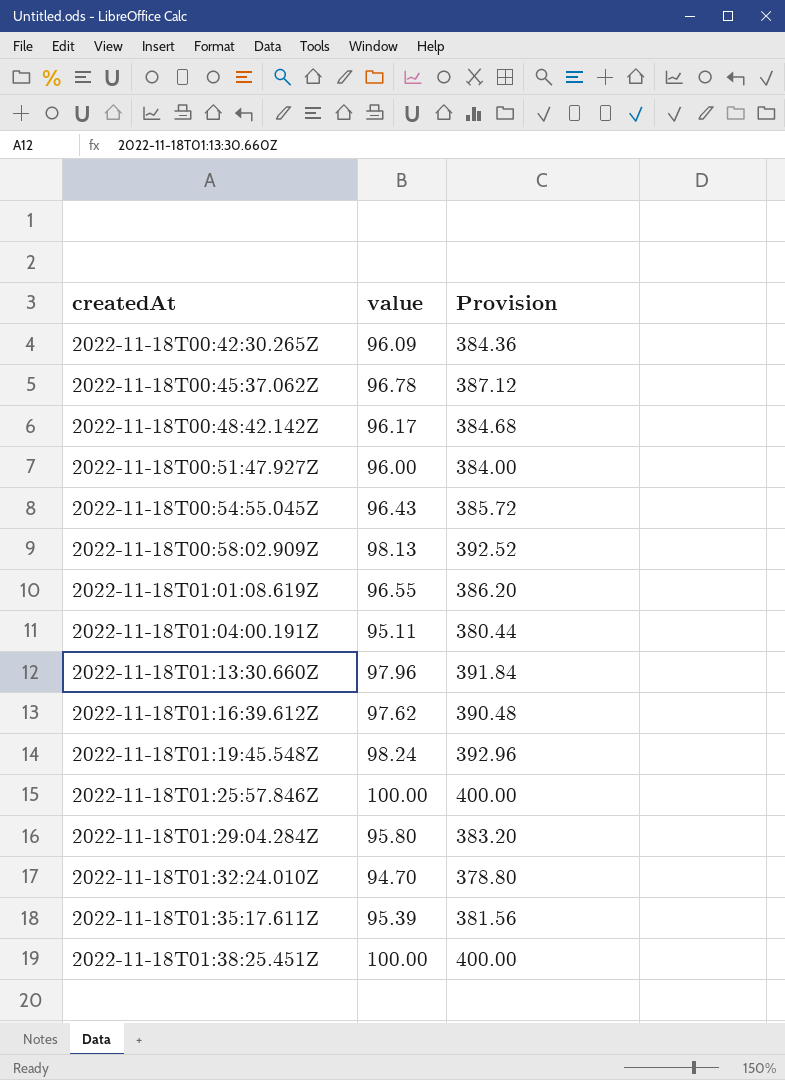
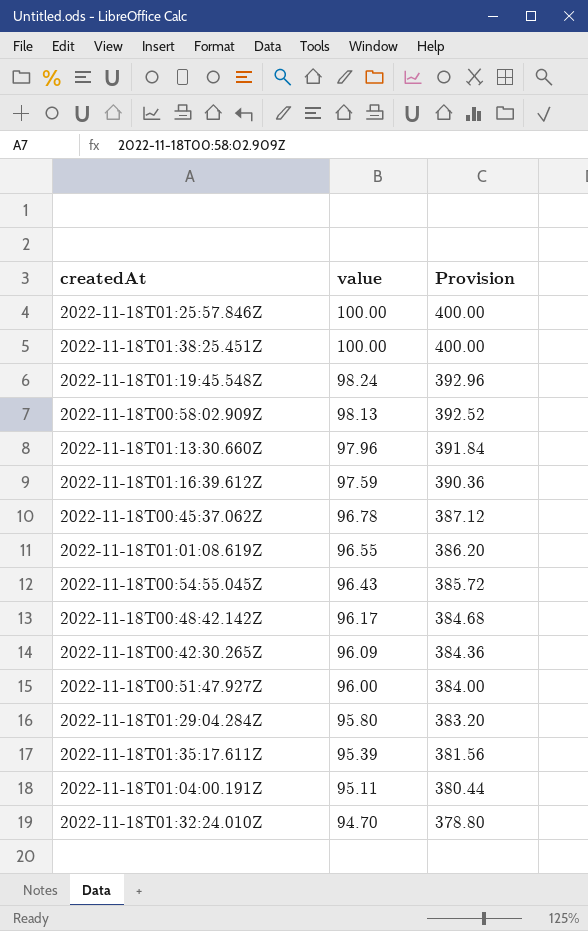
row order: createdAt ascending -> value descending
2022-11-18T01:16:39.612Z | value: 97.62 -> 97.59
2022-11-18T01:16:39.612Z | Provision: 390.48 -> 390.36

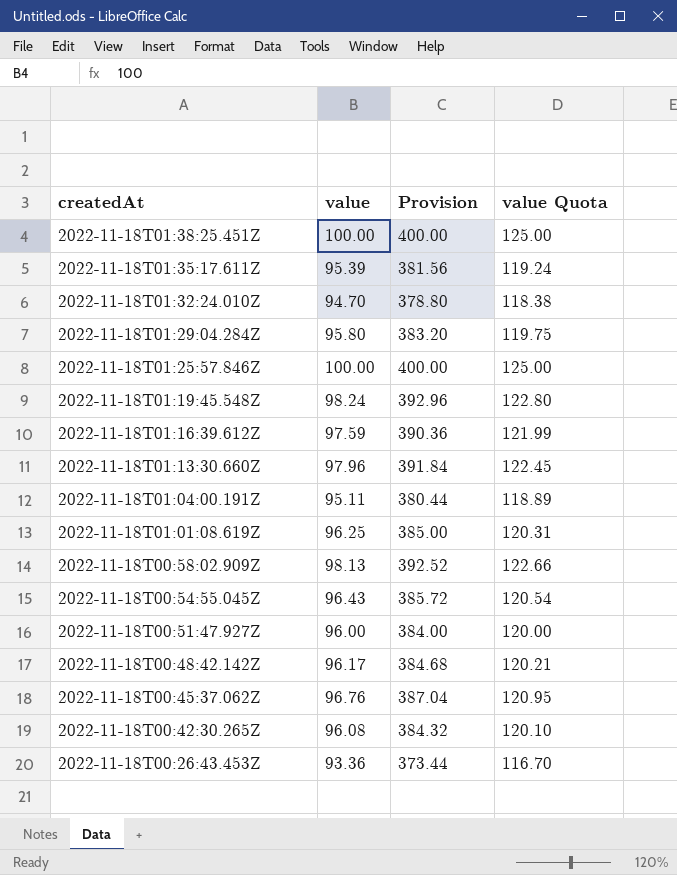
row order: value descending -> createdAt descending
column value Quota | formula: none -> [value] * 1.25
2022-11-18T01:01:08.619Z | value: 96.55 -> 96.25
2022-11-18T01:01:08.619Z | Provision: 386.20 -> 385.00
2022-11-18T00:45:37.062Z | value: 96.78 -> 96.76
2022-11-18T00:45:37.062Z | Provision: 387.12 -> 387.04
2022-11-18T00:42:30.265Z | value: 96.09 -> 96.08
2022-11-18T00:42:30.265Z | Provision: 384.36 -> 384.32
row 2022-11-18T00:26:43.453Z: none -> 93.36 | 373.44 | 116.70

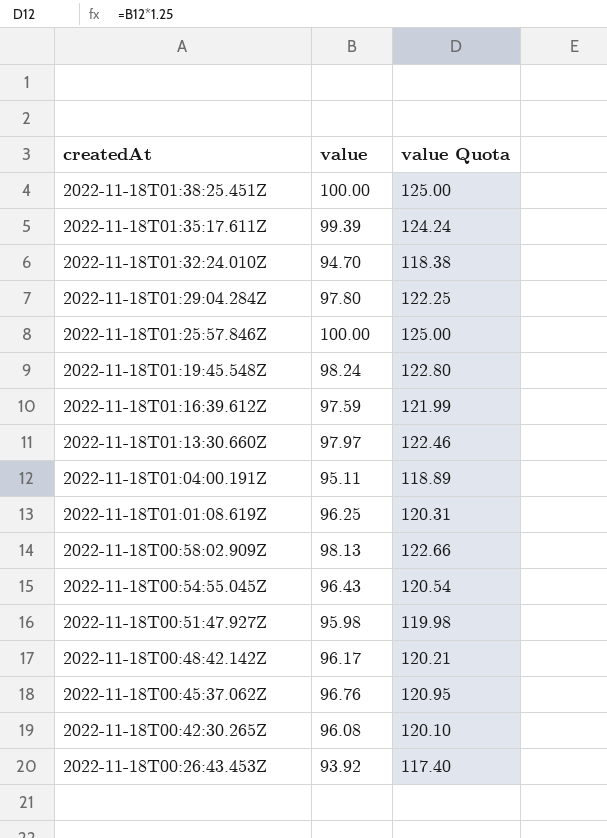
column Provision | formula: [value] * 4 -> none
2022-11-18T01:35:17.611Z | value: 95.39 -> 99.39
2022-11-18T01:35:17.611Z | value Quota: 119.24 -> 124.24
2022-11-18T01:29:04.284Z | value: 95.80 -> 97.80
2022-11-18T01:29:04.284Z | value Quota: 119.75 -> 122.25
2022-11-18T01:13:30.660Z | value: 97.96 -> 97.97
2022-11-18T01:13:30.660Z | value Quota: 122.45 -> 122.46
2022-11-18T00:51:47.927Z | value: 96.00 -> 95.98
2022-11-18T00:51:47.927Z | value Quota: 120.00 -> 119.98
2022-11-18T00:26:43.453Z | value: 93.36 -> 93.92
2022-11-18T00:26:43.453Z | value Quota: 116.70 -> 117.40

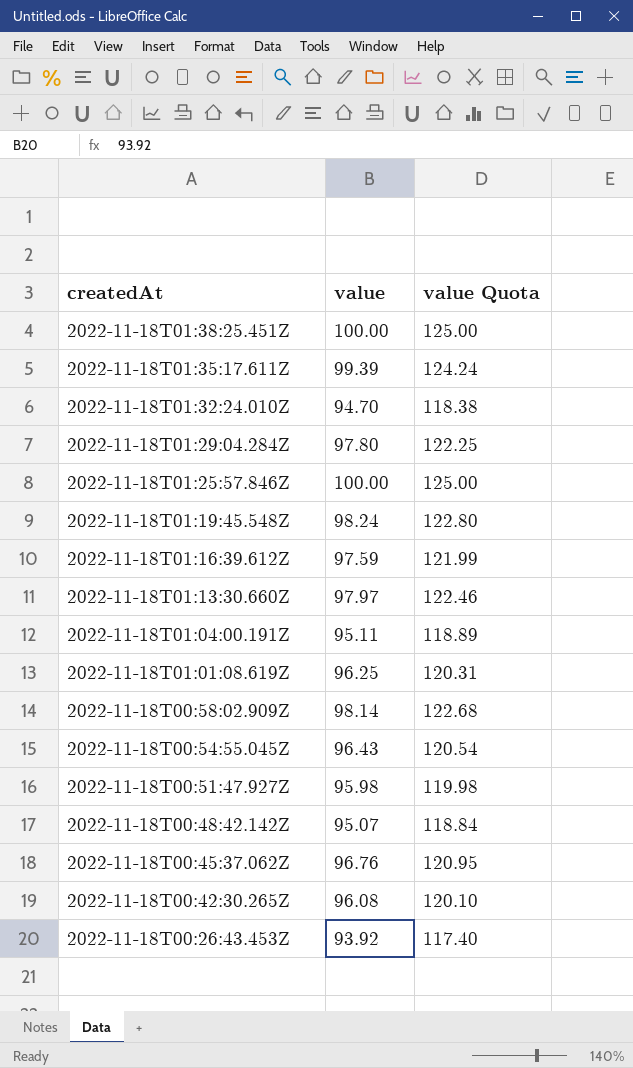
2022-11-18T00:58:02.909Z | value: 98.13 -> 98.14
2022-11-18T00:58:02.909Z | value Quota: 122.66 -> 122.68
2022-11-18T00:48:42.142Z | value: 96.17 -> 95.07
2022-11-18T00:48:42.142Z | value Quota: 120.21 -> 118.84

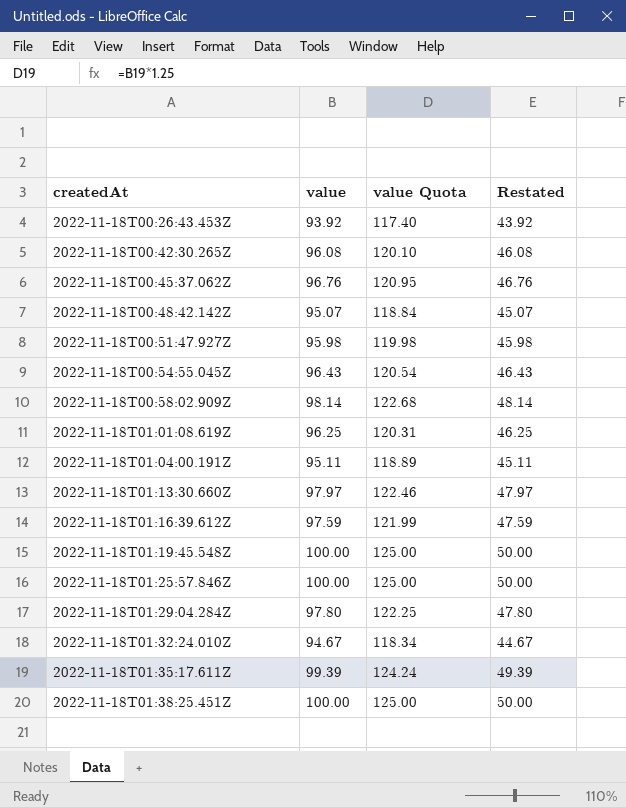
row order: createdAt descending -> createdAt ascending
column Restated | formula: none -> [value] - 50
2022-11-18T01:19:45.548Z | value: 98.24 -> 100.00
2022-11-18T01:19:45.548Z | value Quota: 122.80 -> 125.00
2022-11-18T01:32:24.010Z | value: 94.70 -> 94.67
2022-11-18T01:32:24.010Z | value Quota: 118.38 -> 118.34

